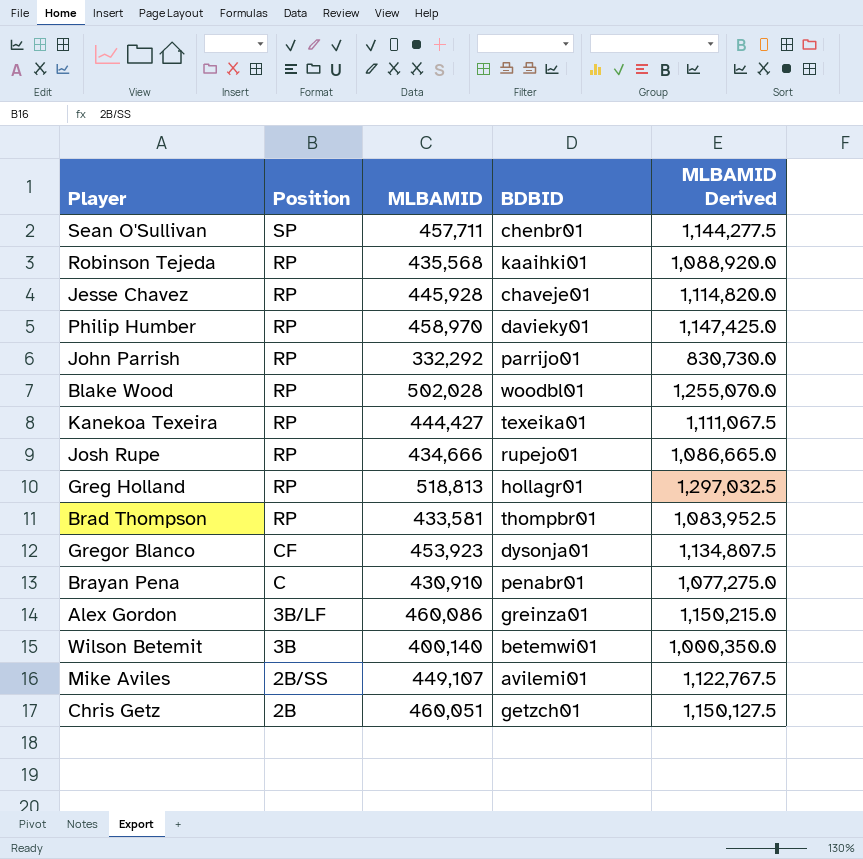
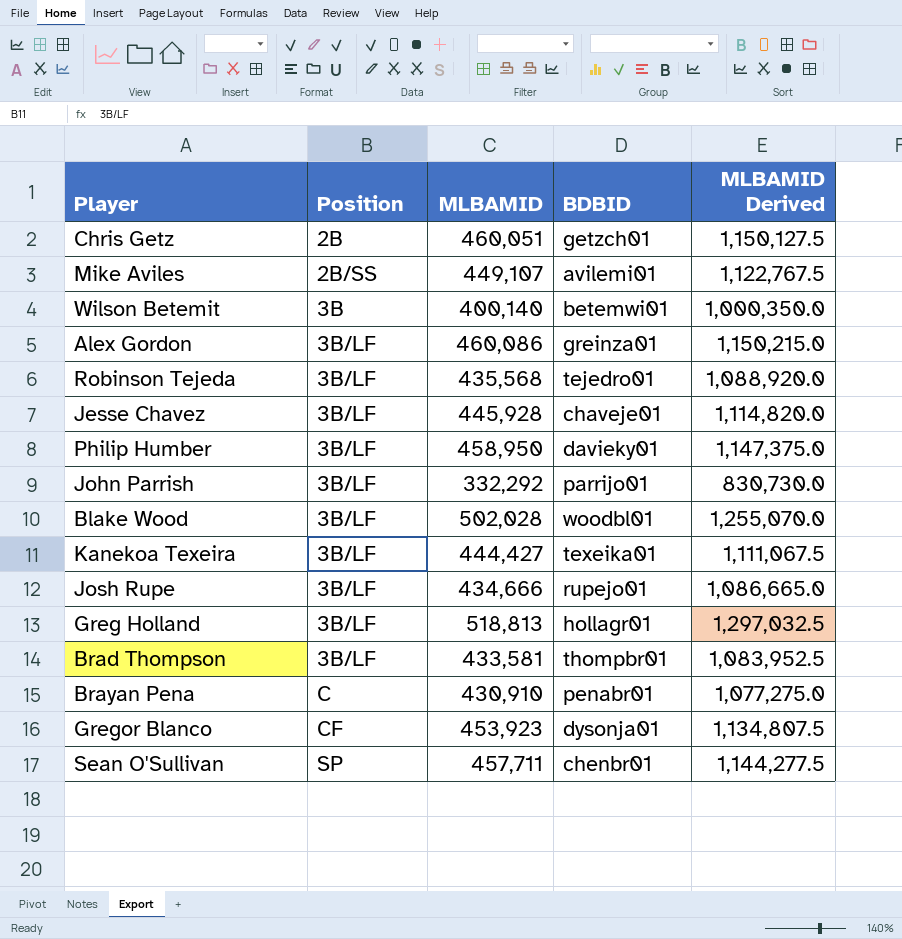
row order: Position descending -> Position ascending
Robinson Tejeda | Position: RP -> 3B/LF
Robinson Tejeda | BDBID: kaaihki01 -> tejedro01
Jesse Chavez | Position: RP -> 3B/LF
Philip Humber | Position: RP -> 3B/LF
Philip Humber | MLBAMID: 458,970 -> 458,950
Philip Humber | MLBAMID Derived: 1,147,425.0 -> 1,147,375.0
John Parrish | Position: RP -> 3B/LF
Blake Wood | Position: RP -> 3B/LF
Kanekoa Texeira | Position: RP -> 3B/LF
Josh Rupe | Position: RP -> 3B/LF
Greg Holland | Position: RP -> 3B/LF
Brad Thompson | Position: RP -> 3B/LF

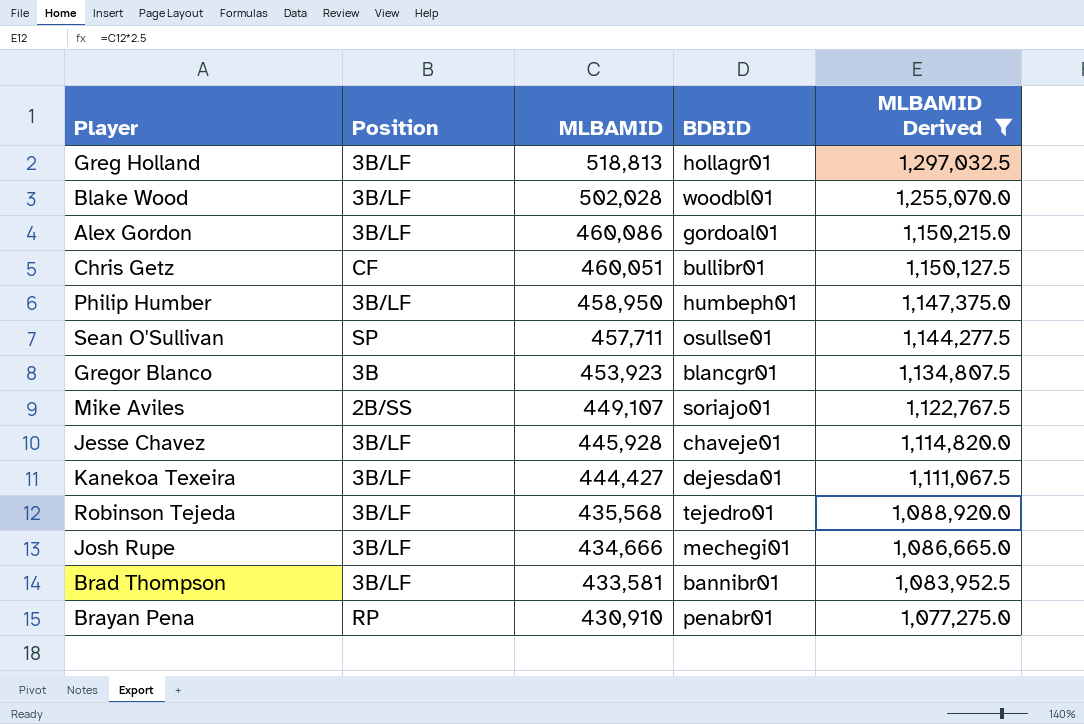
filter: none -> MLBAMID Derived >= 1,077,275.0
row order: Position ascending -> MLBAMID descending
Alex Gordon | BDBID: greinza01 -> gordoal01
Chris Getz | Position: 2B -> CF
Chris Getz | BDBID: getzch01 -> bullibr01
Philip Humber | BDBID: davieky01 -> humbeph01
Sean O'Sullivan | BDBID: chenbr01 -> osullse01
Gregor Blanco | Position: CF -> 3B
Gregor Blanco | BDBID: dysonja01 -> blancgr01
Mike Aviles | BDBID: avilemi01 -> soriajo01
Kanekoa Texeira | BDBID: texeika01 -> dejesda01
Josh Rupe | BDBID: rupejo01 -> mechegi01
Brad Thompson | BDBID: thompbr01 -> bannibr01
Brayan Pena | Position: C -> RP

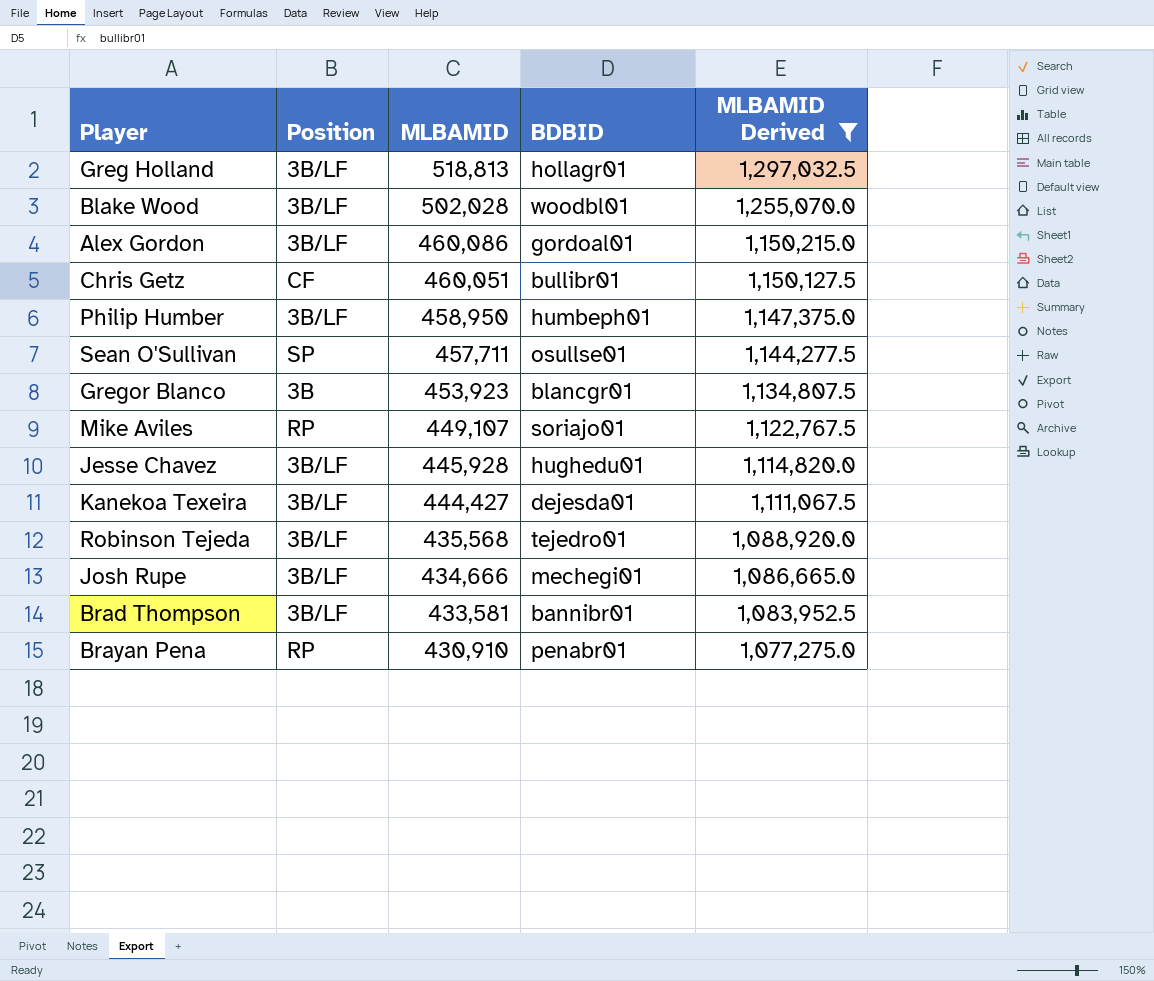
Mike Aviles | Position: 2B/SS -> RP
Jesse Chavez | BDBID: chaveje01 -> hughedu01

